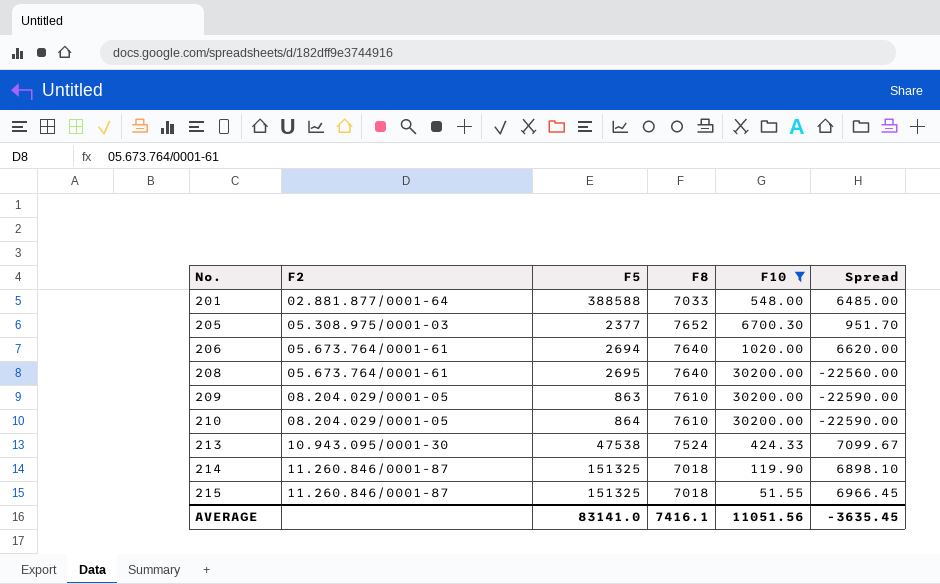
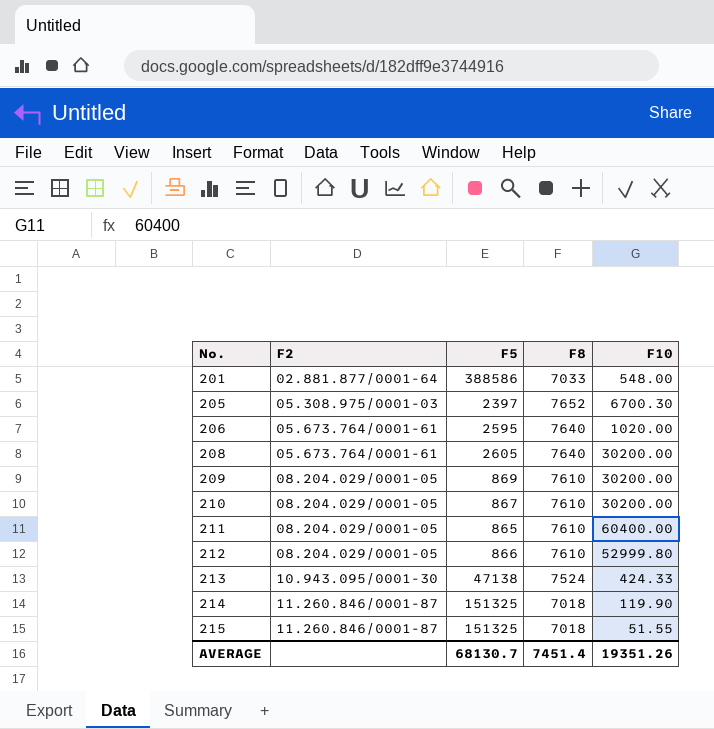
filter: F10 <= 30200.00 -> none
column Spread | formula: [F8] - [F10] -> none
201 | F5: 388588 -> 388586
205 | F5: 2377 -> 2397
206 | F5: 2694 -> 2595
208 | F5: 2695 -> 2605
209 | F5: 863 -> 869
210 | F5: 864 -> 867
213 | F5: 47538 -> 47138
AVERAGE | F5: 83141.0 -> 68130.7
AVERAGE | F8: 7416.1 -> 7451.4
AVERAGE | F10: 11051.56 -> 19351.26

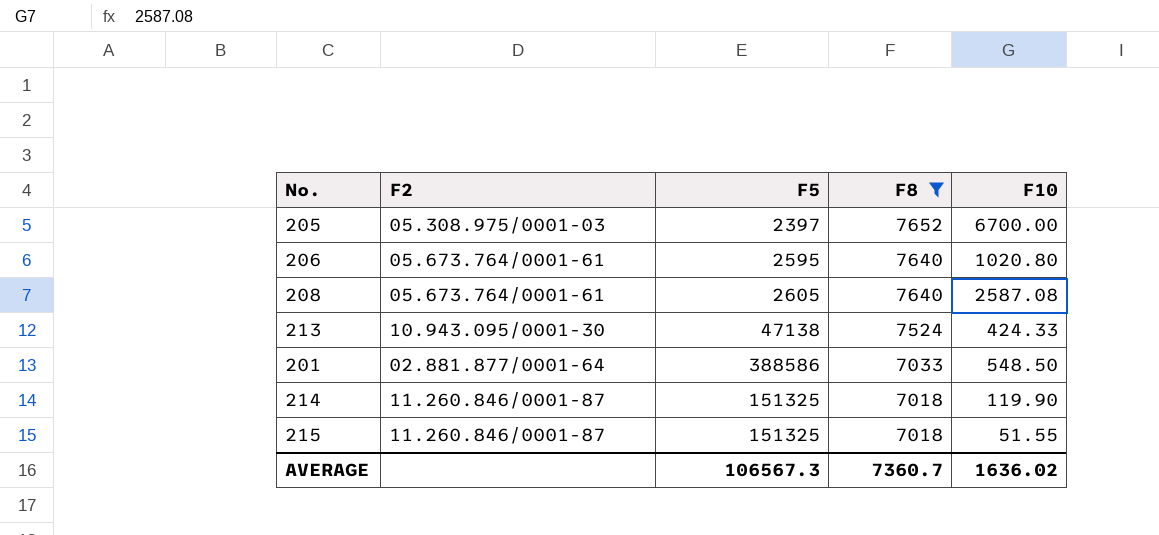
filter: none -> F8 != 7610
row order: No. ascending -> F8 descending
205 | F10: 6700.30 -> 6700.00
206 | F10: 1020.00 -> 1020.80
208 | F10: 30200.00 -> 2587.08
201 | F10: 548.00 -> 548.50
AVERAGE | F5: 68130.7 -> 106567.3
AVERAGE | F8: 7451.4 -> 7360.7
AVERAGE | F10: 19351.26 -> 1636.02

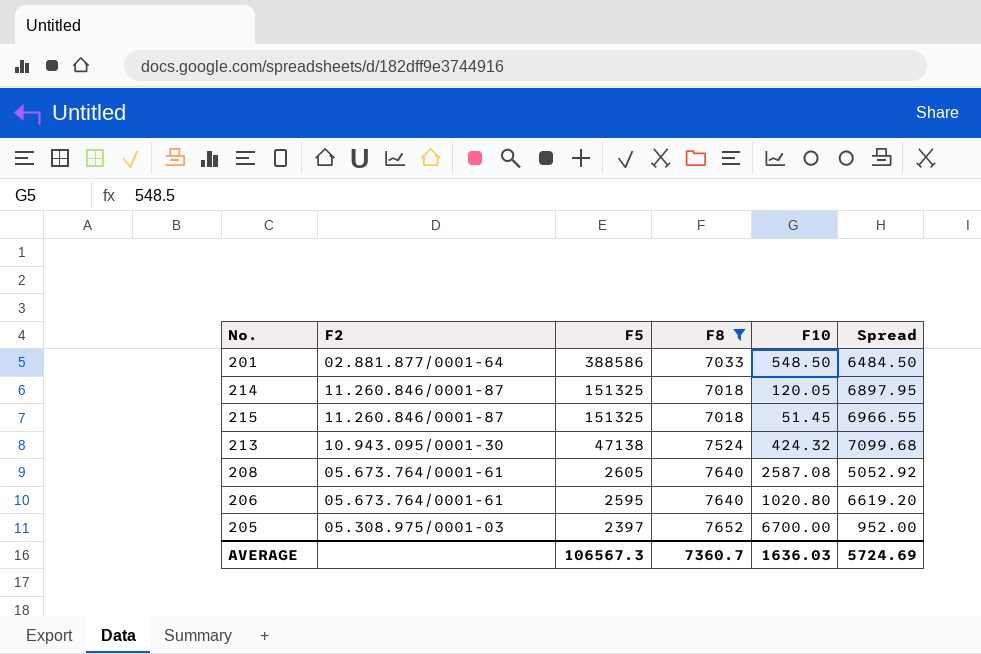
row order: F8 descending -> F5 descending
column Spread | formula: none -> [F8] - [F10]
214 | F10: 119.90 -> 120.05
215 | F10: 51.55 -> 51.45
213 | F10: 424.33 -> 424.32
AVERAGE | F10: 1636.02 -> 1636.03

